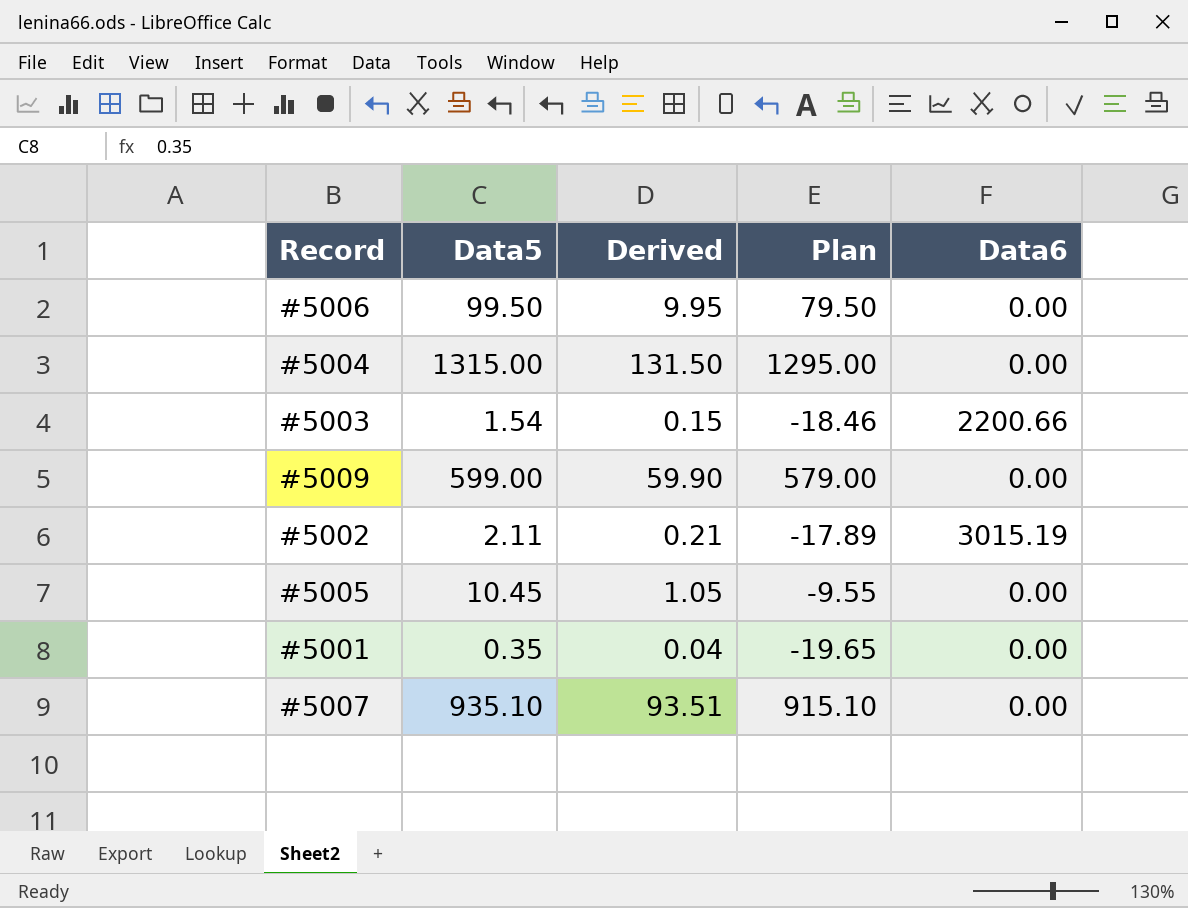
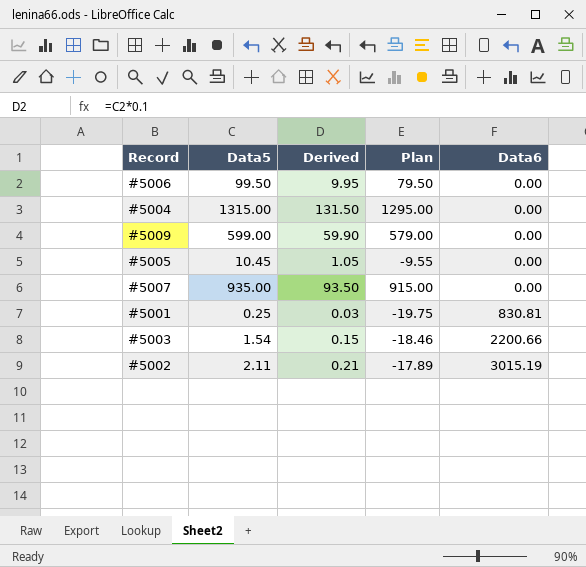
row order: none -> Data6 ascending
#5007 | Data5: 935.10 -> 935.00
#5007 | Derived: 93.51 -> 93.50
#5007 | Plan: 915.10 -> 915.00
#5001 | Data5: 0.35 -> 0.25
#5001 | Derived: 0.04 -> 0.03
#5001 | Plan: -19.65 -> -19.75
#5001 | Data6: 0.00 -> 830.81

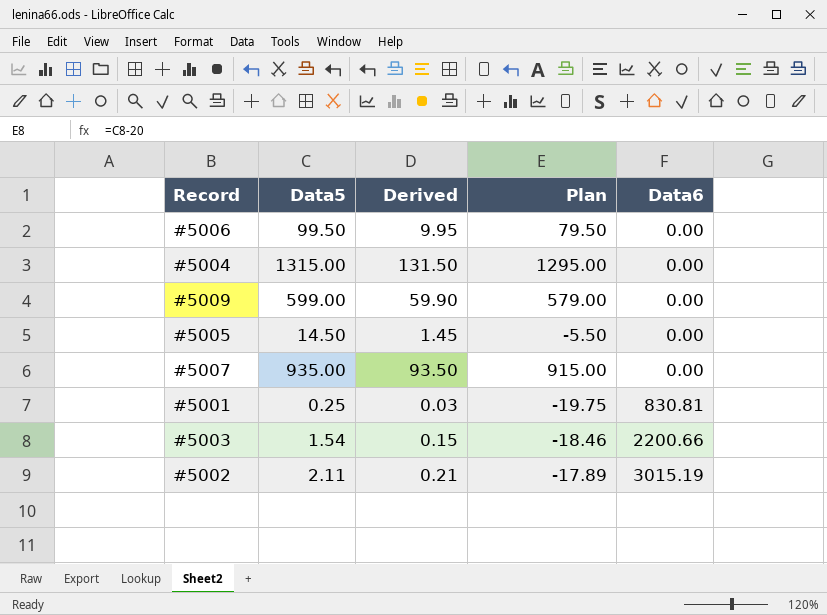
#5005 | Data5: 10.45 -> 14.50
#5005 | Derived: 1.05 -> 1.45
#5005 | Plan: -9.55 -> -5.50

